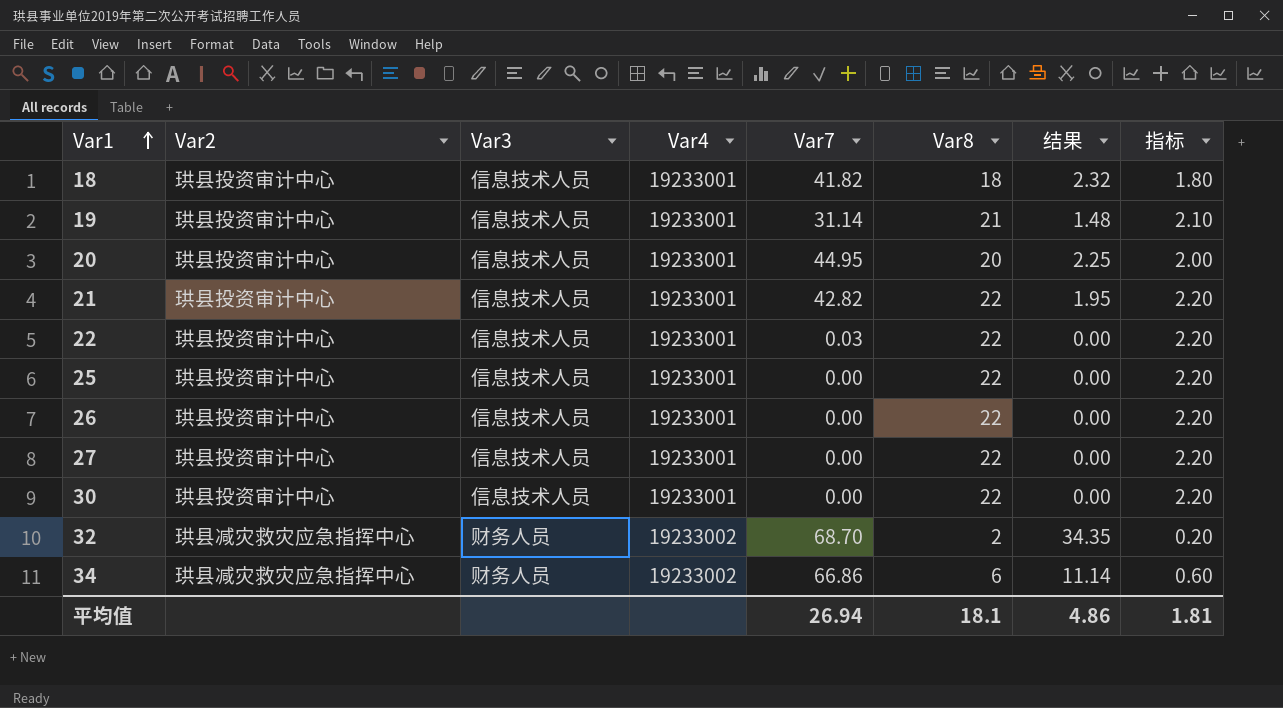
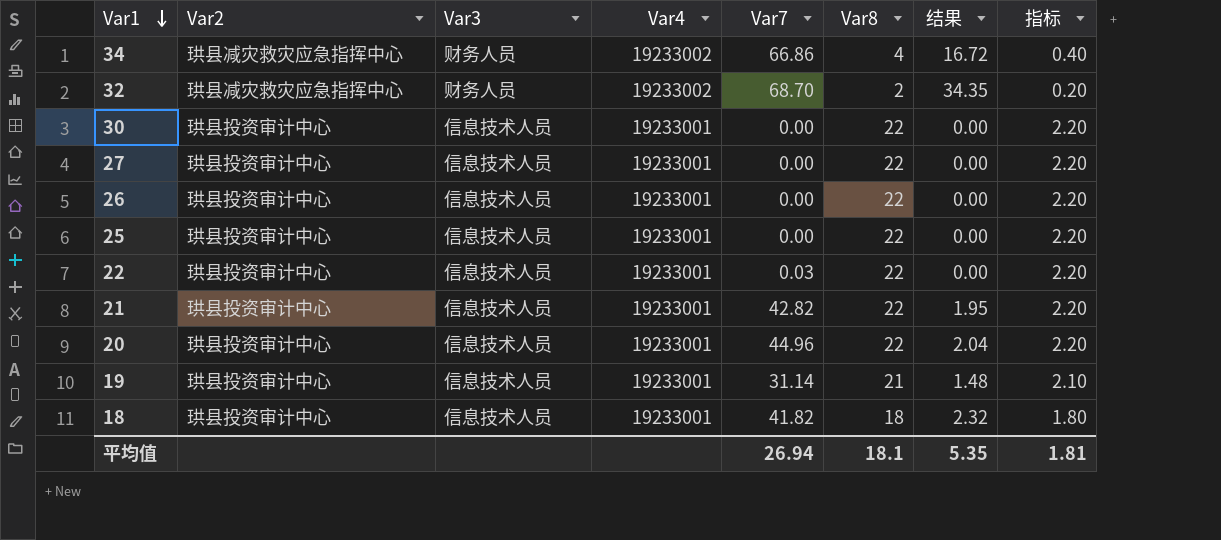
row order: Var1 ascending -> Var1 descending
34 | Var8: 6 -> 4
34 | 结果: 11.14 -> 16.72
34 | 指标: 0.60 -> 0.40
20 | Var7: 44.95 -> 44.96
20 | Var8: 20 -> 22
20 | 结果: 2.25 -> 2.04
20 | 指标: 2.00 -> 2.20
平均值 | 结果: 4.86 -> 5.35

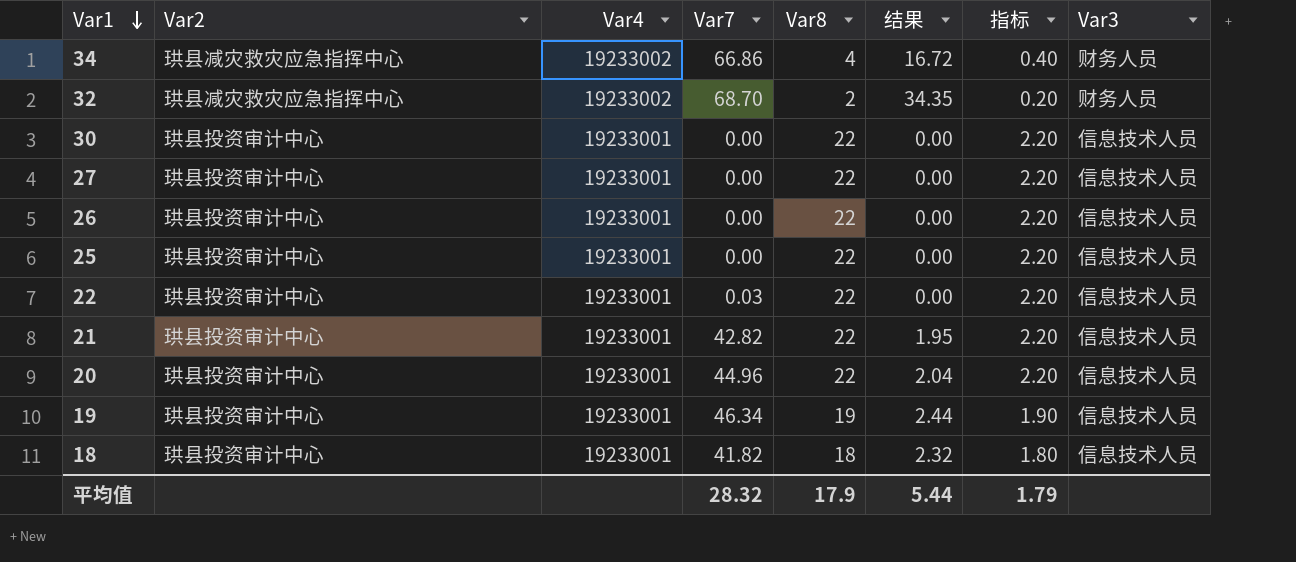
column Var3 | position: 3 -> 8
19 | Var7: 31.14 -> 46.34
19 | Var8: 21 -> 19
19 | 结果: 1.48 -> 2.44
19 | 指标: 2.10 -> 1.90
平均值 | Var7: 26.94 -> 28.32
平均值 | Var8: 18.1 -> 17.9
平均值 | 结果: 5.35 -> 5.44
平均值 | 指标: 1.81 -> 1.79

